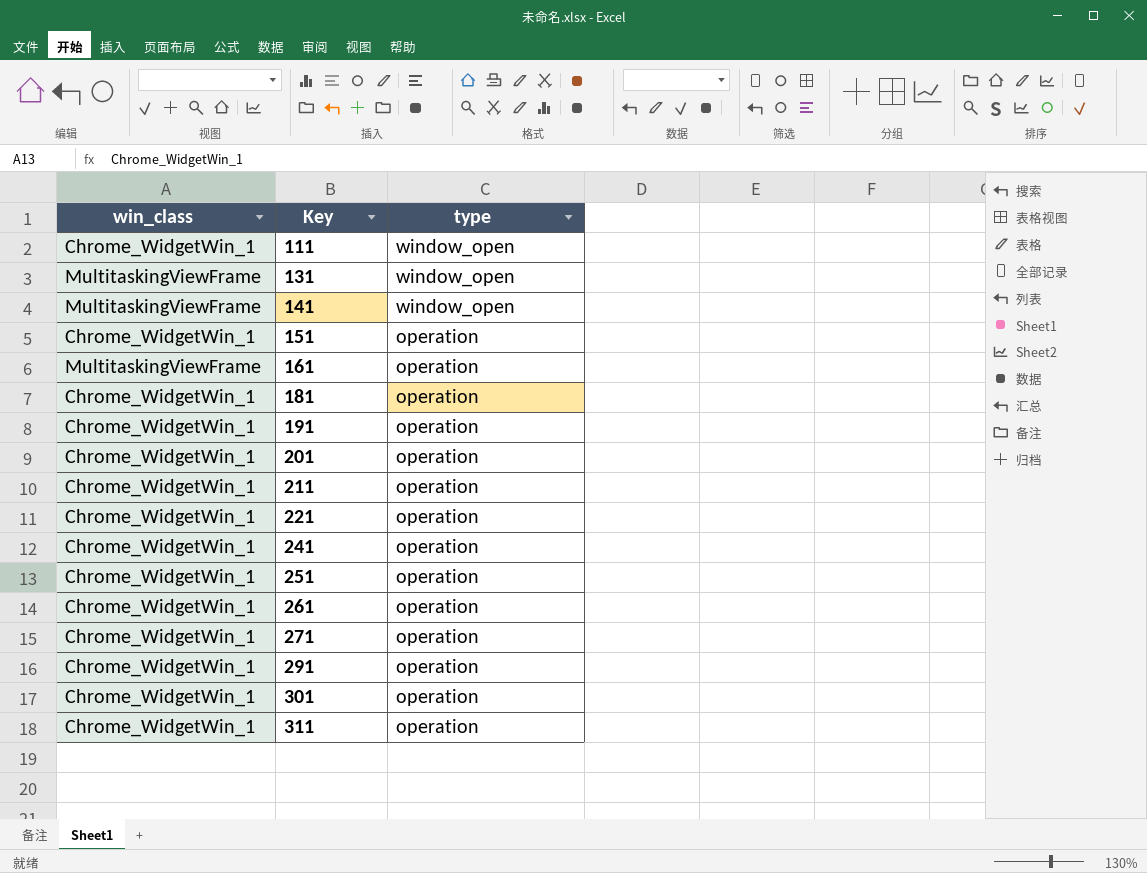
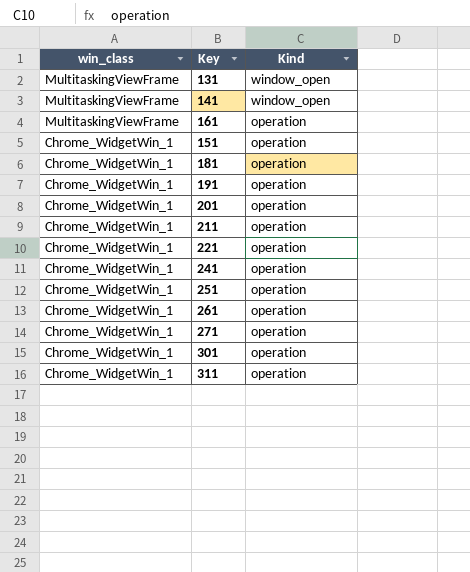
row order: Key ascending -> win_class descending
column name: type -> Kind
row 111: Chrome_WidgetWin_1 | window_open -> none
row 291: Chrome_WidgetWin_1 | operation -> none

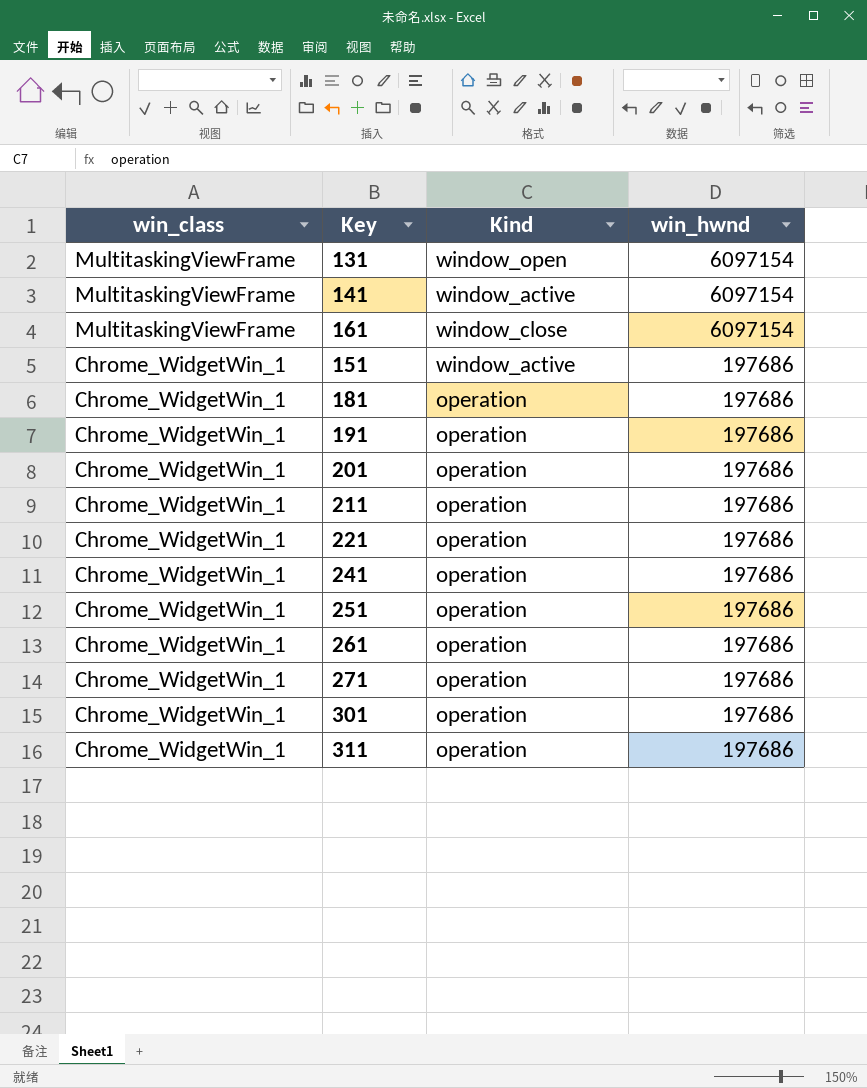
column win_hwnd | position: none -> 4
141 | Kind: window_open -> window_active
161 | Kind: operation -> window_close
151 | Kind: operation -> window_active

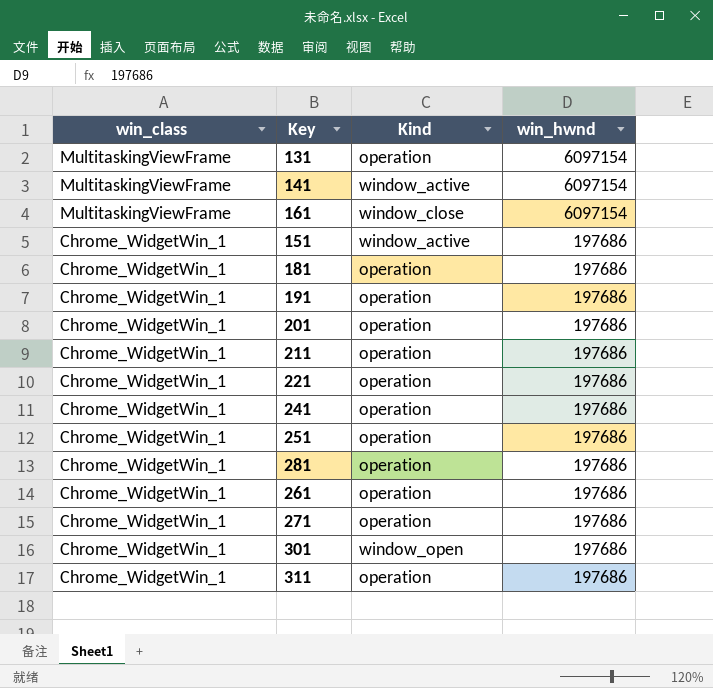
131 | Kind: window_open -> operation
row 281: none -> Chrome_WidgetWin_1 | operation | 197686
301 | Kind: operation -> window_open

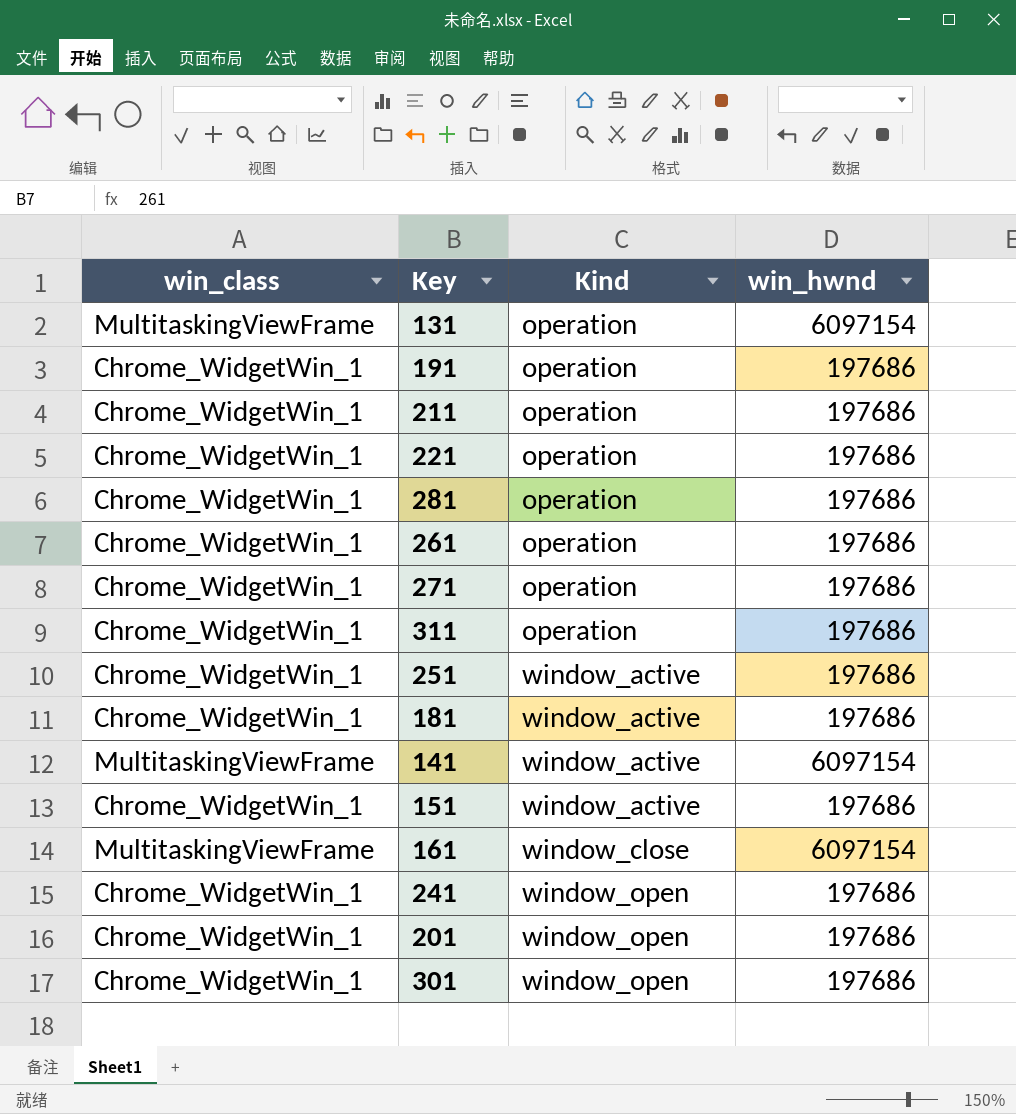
row order: win_class descending -> Kind ascending
251 | Kind: operation -> window_active
181 | Kind: operation -> window_active
241 | Kind: operation -> window_open
201 | Kind: operation -> window_open

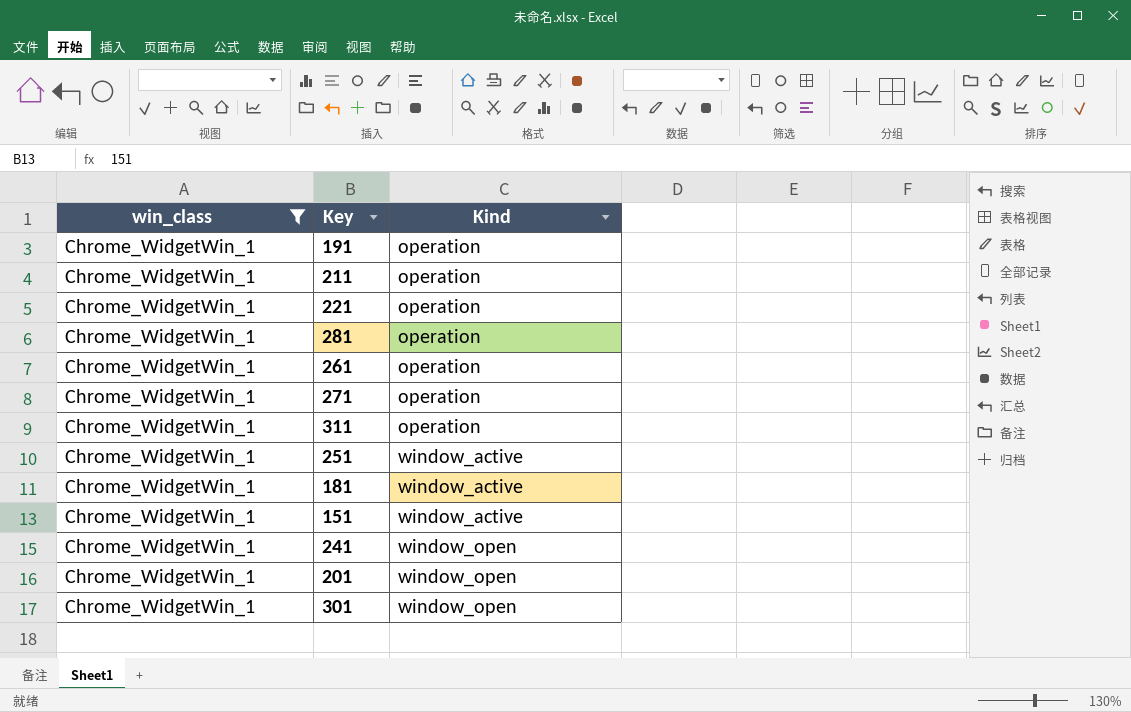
filter: none -> win_class = Chrome_WidgetWin_1
column win_hwnd | position: 4 -> none

